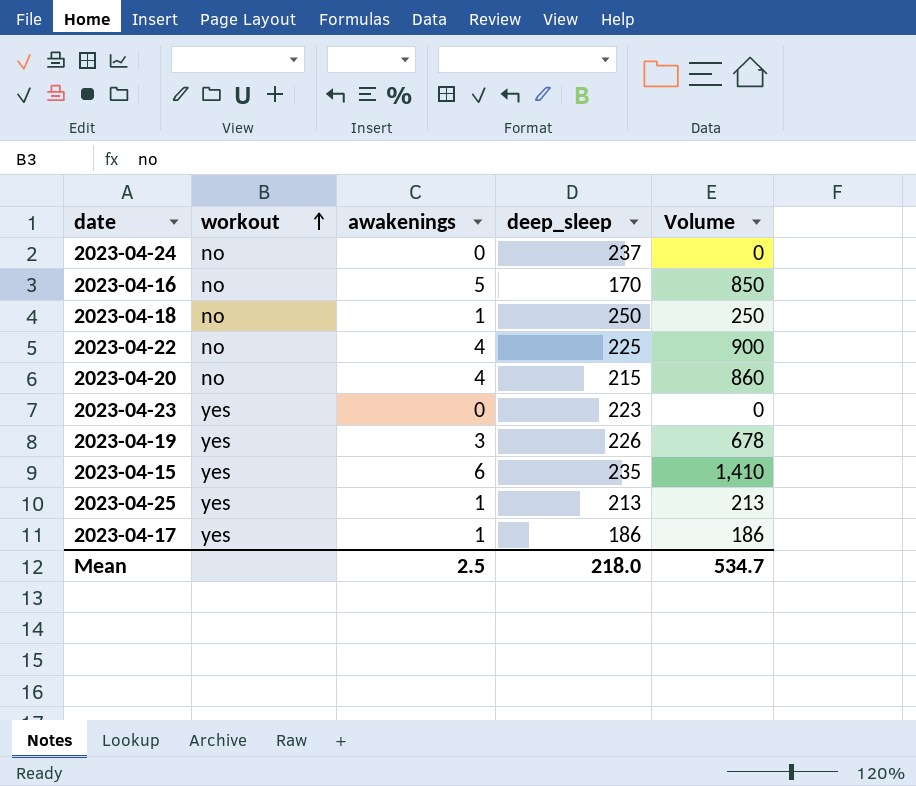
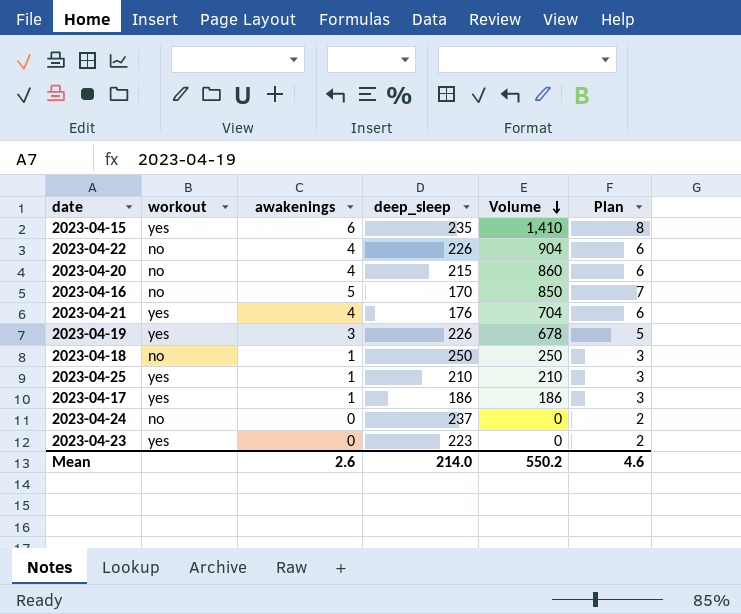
row order: workout ascending -> Volume descending
column Plan | formula: none -> [awakenings] + 2
2023-04-22 | deep_sleep: 225 -> 226
2023-04-22 | Volume: 900 -> 904
row 2023-04-21: none -> yes | 4 | 176 | 704 | 6
2023-04-25 | deep_sleep: 213 -> 210
2023-04-25 | Volume: 213 -> 210
Mean | awakenings: 2.5 -> 2.6
Mean | deep_sleep: 218.0 -> 214.0
Mean | Volume: 534.7 -> 550.2

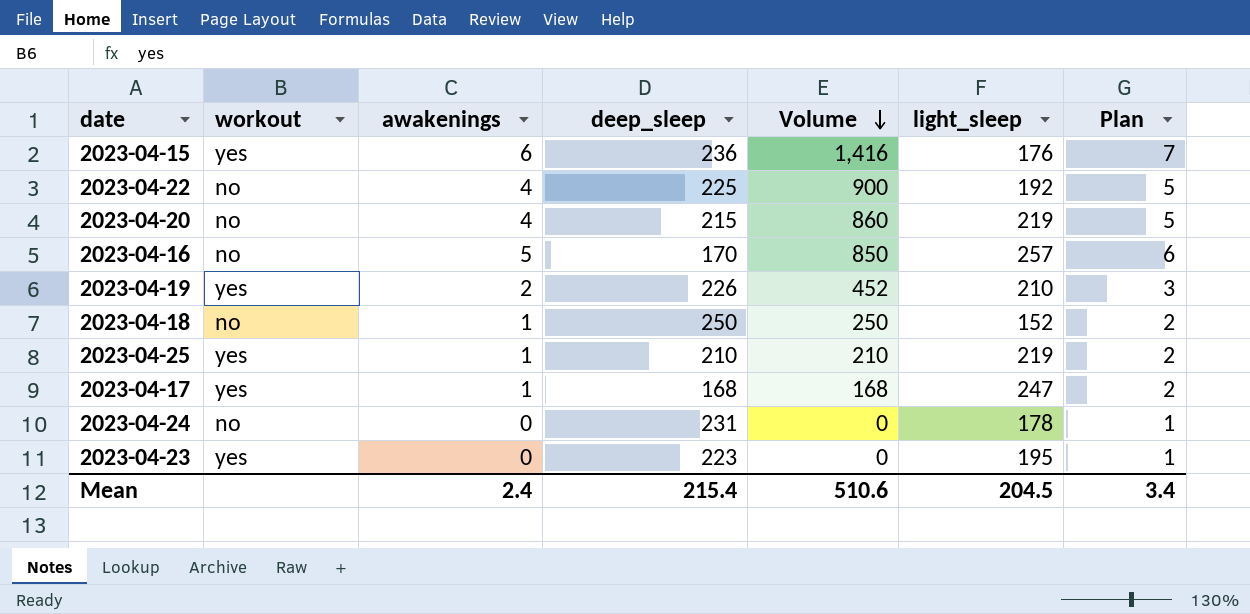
column light_sleep | position: none -> 6
column Plan | formula: [awakenings] + 2 -> [awakenings] + 1
row 2023-04-21: yes | 4 | 176 | 704 | 6 -> none
2023-04-15 | deep_sleep: 235 -> 236
2023-04-15 | Volume: 1,410 -> 1,416
2023-04-22 | deep_sleep: 226 -> 225
2023-04-22 | Volume: 904 -> 900
2023-04-19 | awakenings: 3 -> 2
2023-04-19 | Volume: 678 -> 452
2023-04-17 | deep_sleep: 186 -> 168
2023-04-17 | Volume: 186 -> 168
2023-04-24 | deep_sleep: 237 -> 231
Mean | awakenings: 2.6 -> 2.4
Mean | deep_sleep: 214.0 -> 215.4
Mean | Volume: 550.2 -> 510.6
Mean | Plan: 4.6 -> 3.4

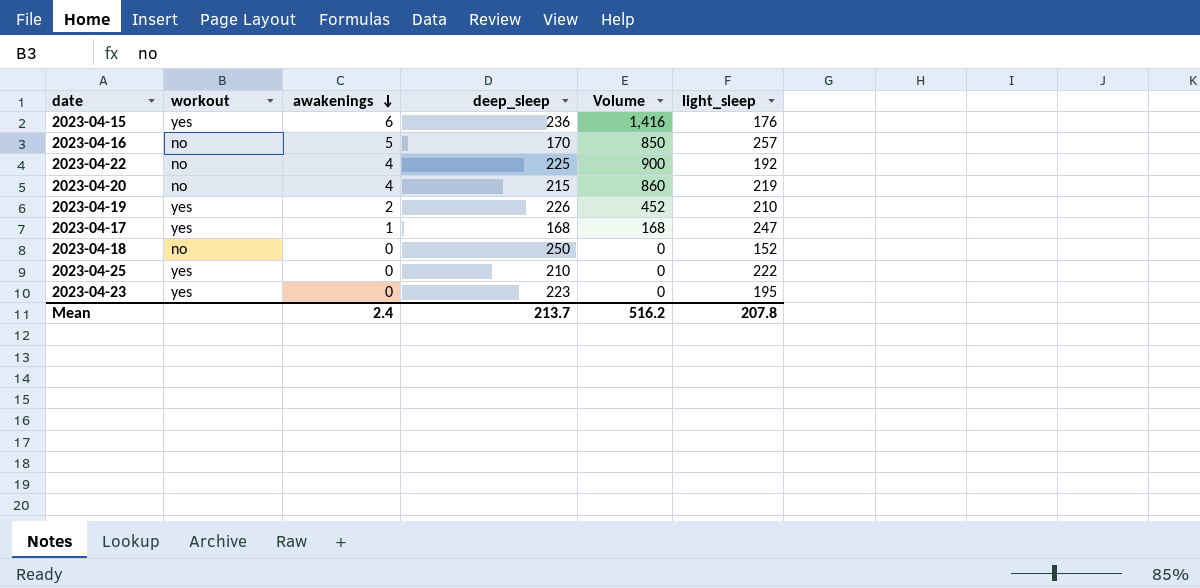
row order: Volume descending -> awakenings descending
column Plan | formula: [awakenings] + 1 -> none
row 2023-04-24: no | 0 | 231 | 0 | 178 | 1 -> none
2023-04-18 | awakenings: 1 -> 0
2023-04-18 | Volume: 250 -> 0
2023-04-25 | awakenings: 1 -> 0
2023-04-25 | Volume: 210 -> 0
2023-04-25 | light_sleep: 219 -> 222
Mean | deep_sleep: 215.4 -> 213.7
Mean | Volume: 510.6 -> 516.2
Mean | light_sleep: 204.5 -> 207.8

